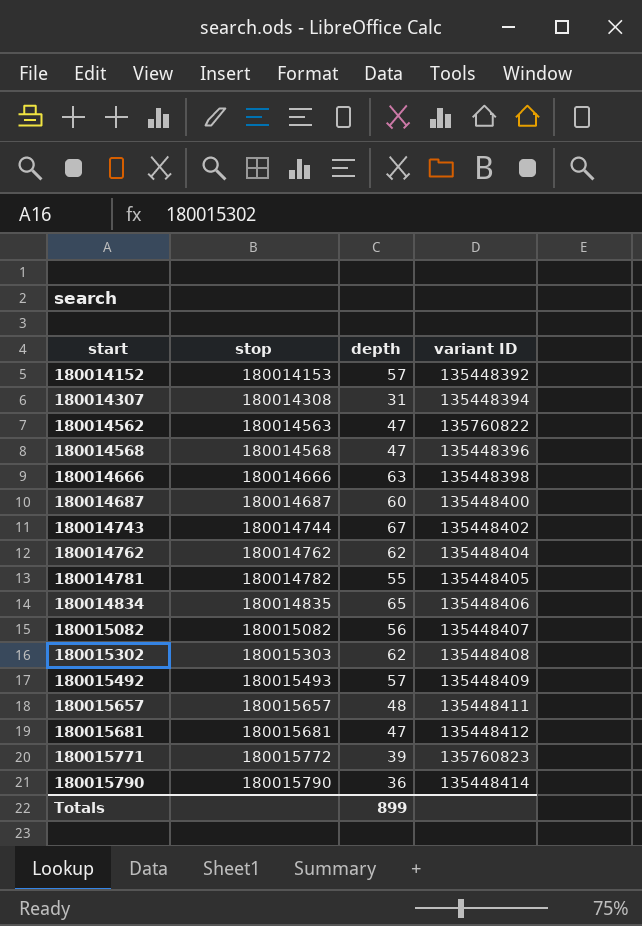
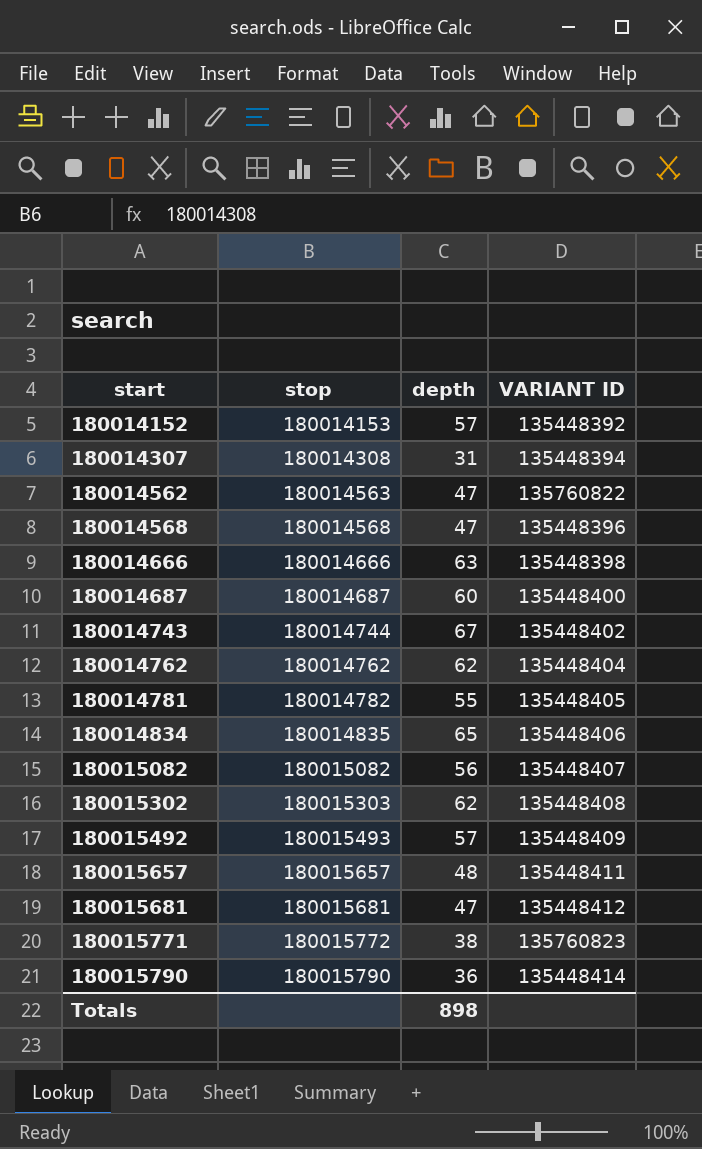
column name: variant ID -> VARIANT ID
180015771 | depth: 39 -> 38
Totals | depth: 899 -> 898

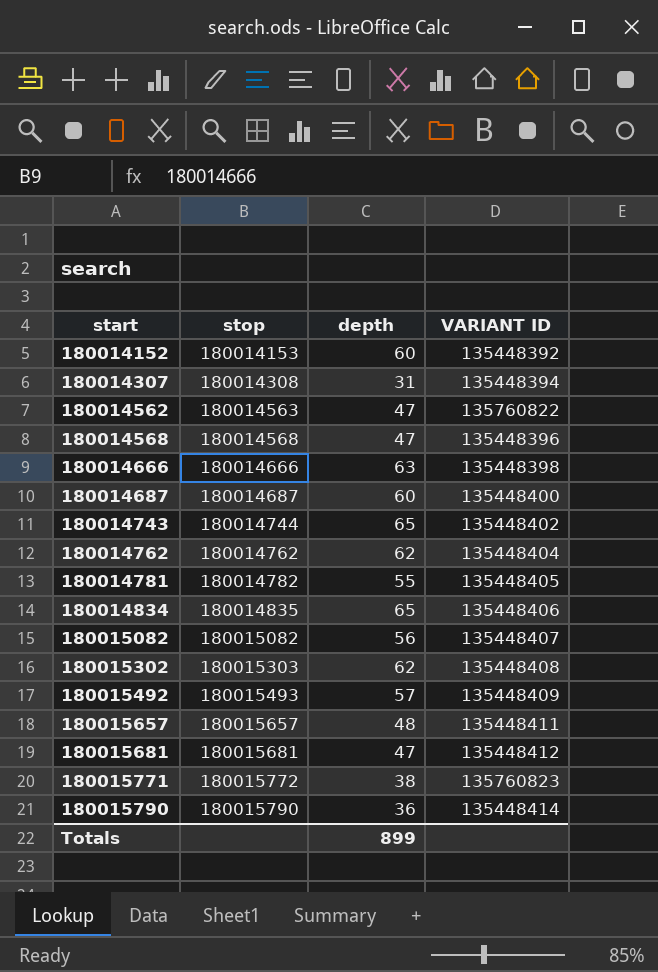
180014152 | depth: 57 -> 60
180014743 | depth: 67 -> 65
Totals | depth: 898 -> 899

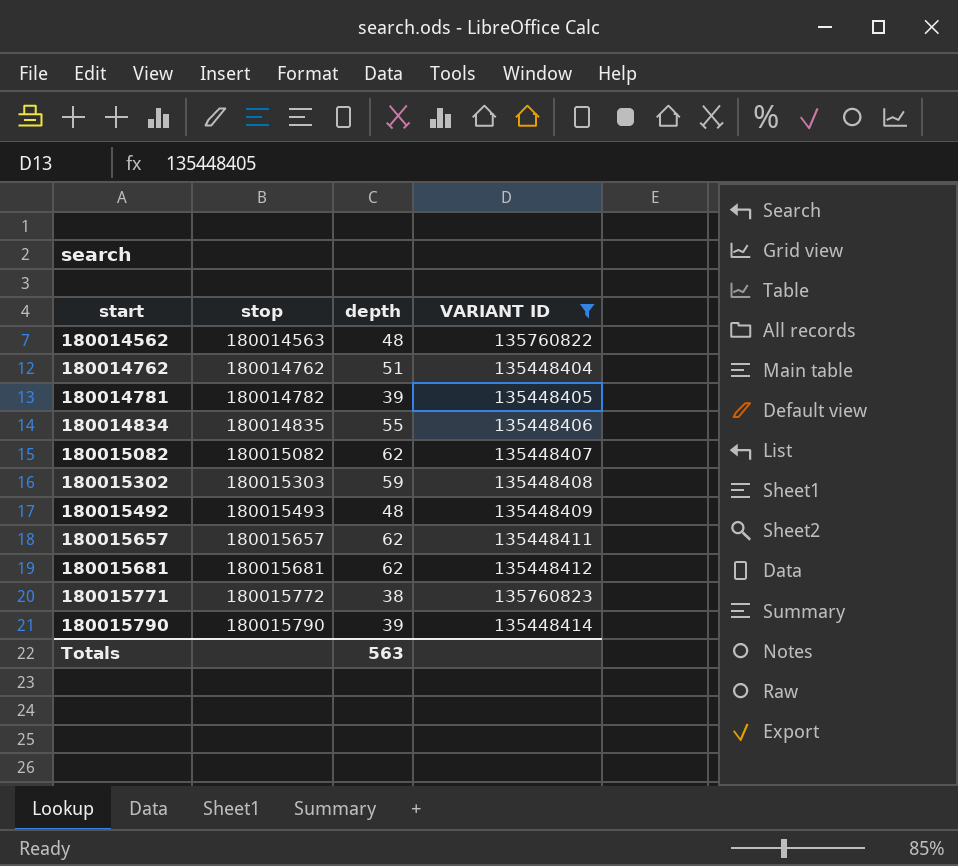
filter: none -> VARIANT ID >= 135448404
180014562 | depth: 47 -> 48
180014762 | depth: 62 -> 51
180014781 | depth: 55 -> 39
180014834 | depth: 65 -> 55
180015082 | depth: 56 -> 62
180015302 | depth: 62 -> 59
180015492 | depth: 57 -> 48
180015657 | depth: 48 -> 62
180015681 | depth: 47 -> 62
180015790 | depth: 36 -> 39
Totals | depth: 899 -> 563

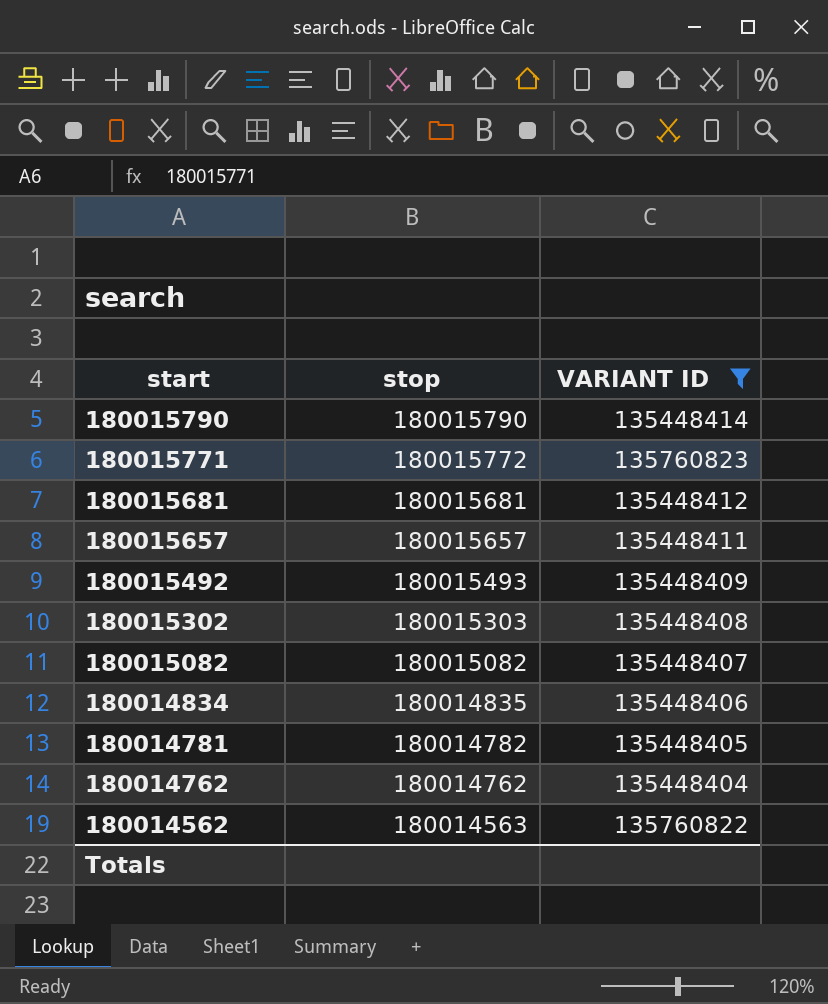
row order: start ascending -> start descending
column depth | position: 3 -> none

